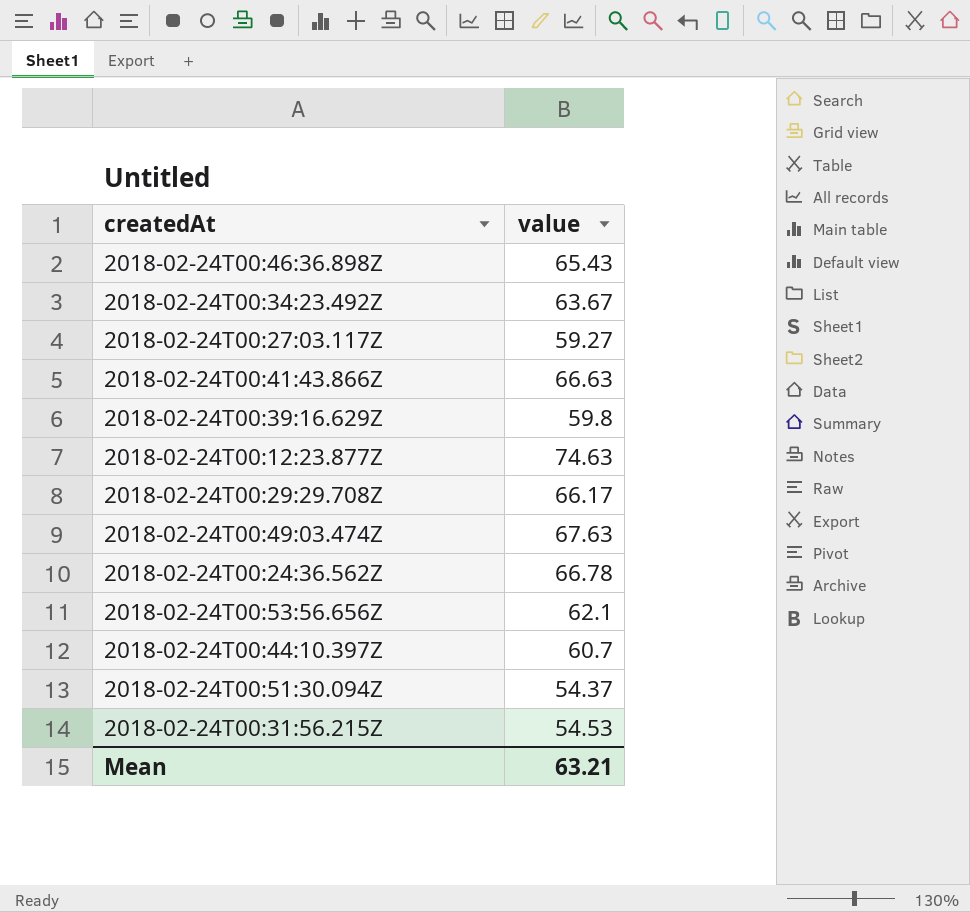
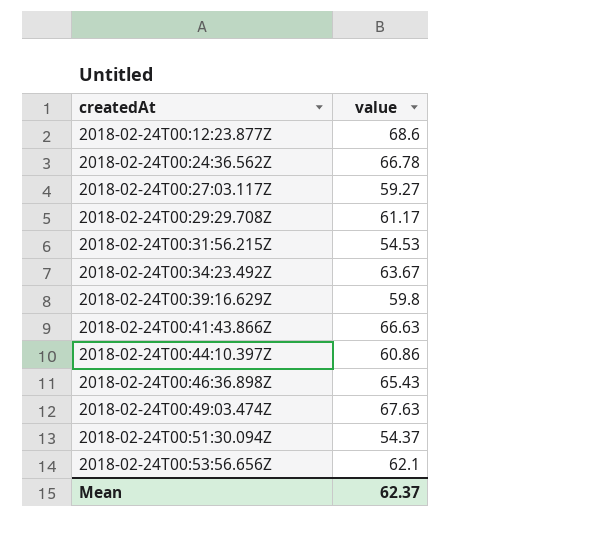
row order: none -> createdAt ascending
2018-02-24T00:12:23.877Z | value: 74.63 -> 68.6
2018-02-24T00:29:29.708Z | value: 66.17 -> 61.17
2018-02-24T00:44:10.397Z | value: 60.7 -> 60.86
Mean | value: 63.21 -> 62.37

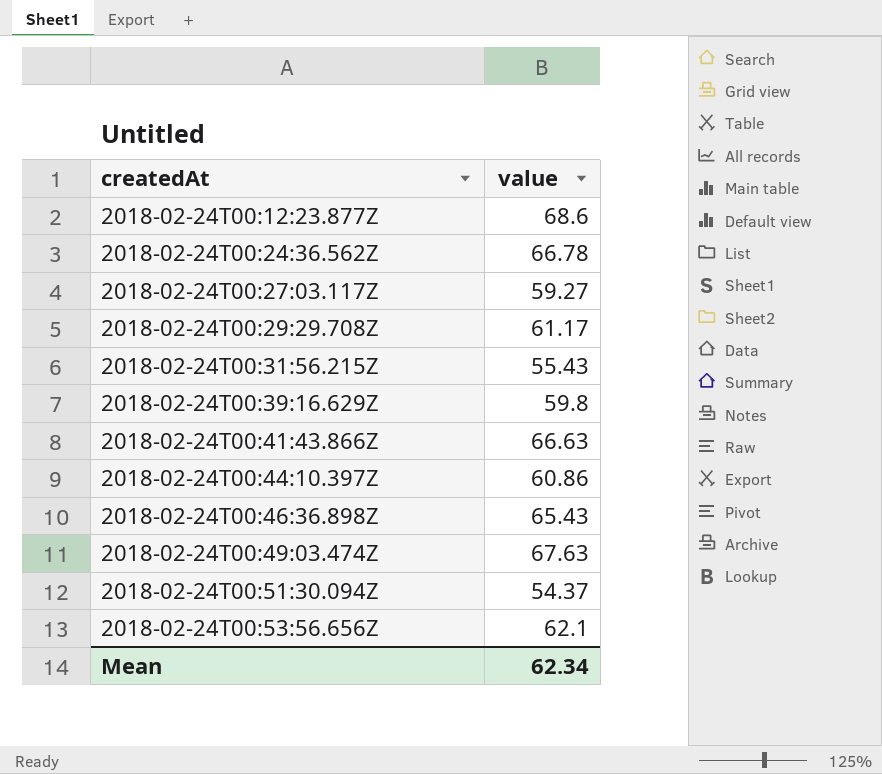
row 2018-02-24T00:34:23.492Z: 63.67 -> none
2018-02-24T00:31:56.215Z | value: 54.53 -> 55.43
Mean | value: 62.37 -> 62.34

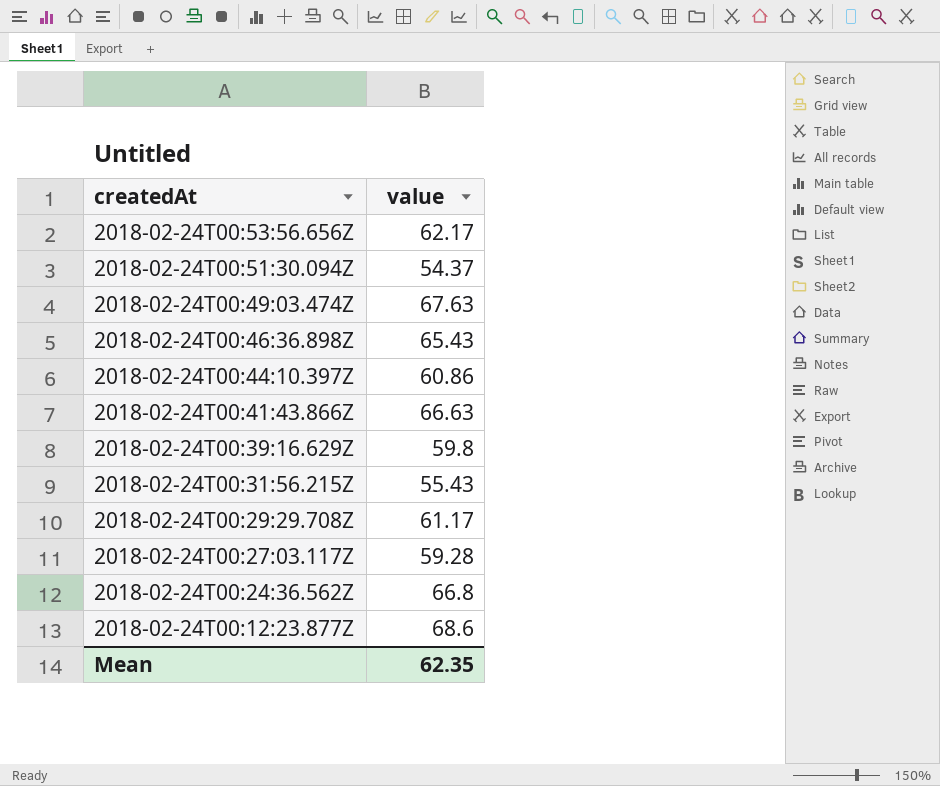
row order: createdAt ascending -> createdAt descending
2018-02-24T00:53:56.656Z | value: 62.1 -> 62.17
2018-02-24T00:27:03.117Z | value: 59.27 -> 59.28
2018-02-24T00:24:36.562Z | value: 66.78 -> 66.8
Mean | value: 62.34 -> 62.35

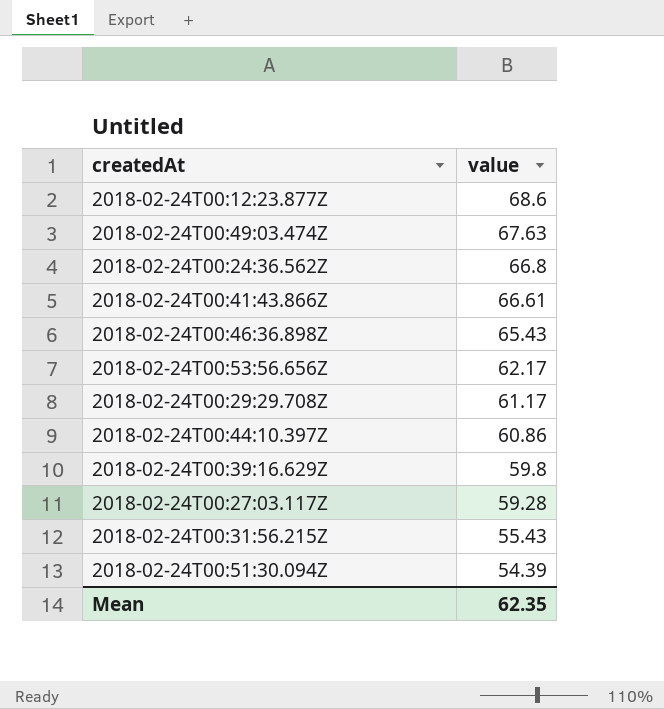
row order: createdAt descending -> value descending
2018-02-24T00:41:43.866Z | value: 66.63 -> 66.61
2018-02-24T00:51:30.094Z | value: 54.37 -> 54.39

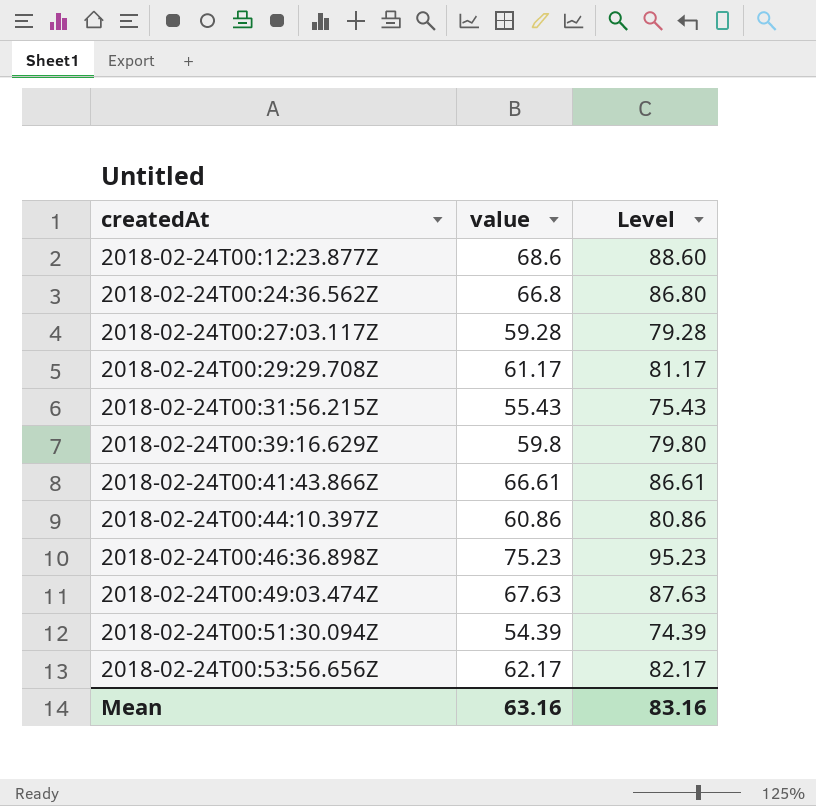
row order: value descending -> createdAt ascending
column Level | formula: none -> [value] + 20
2018-02-24T00:46:36.898Z | value: 65.43 -> 75.23
Mean | value: 62.35 -> 63.16

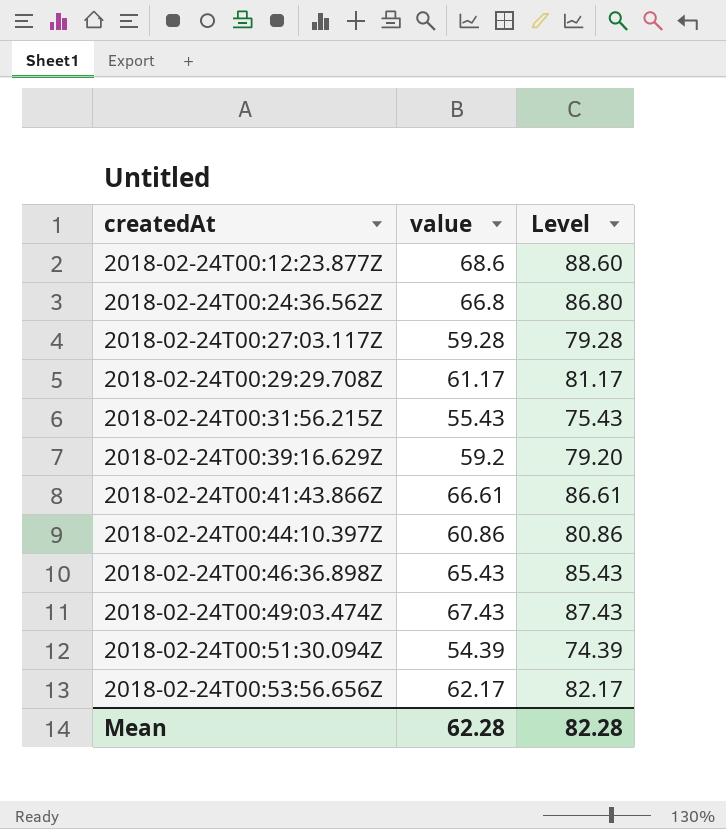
2018-02-24T00:39:16.629Z | value: 59.8 -> 59.2
2018-02-24T00:39:16.629Z | Level: 79.80 -> 79.20
2018-02-24T00:46:36.898Z | value: 75.23 -> 65.43
2018-02-24T00:46:36.898Z | Level: 95.23 -> 85.43
2018-02-24T00:49:03.474Z | value: 67.63 -> 67.43
2018-02-24T00:49:03.474Z | Level: 87.63 -> 87.43
Mean | value: 63.16 -> 62.28
Mean | Level: 83.16 -> 82.28

